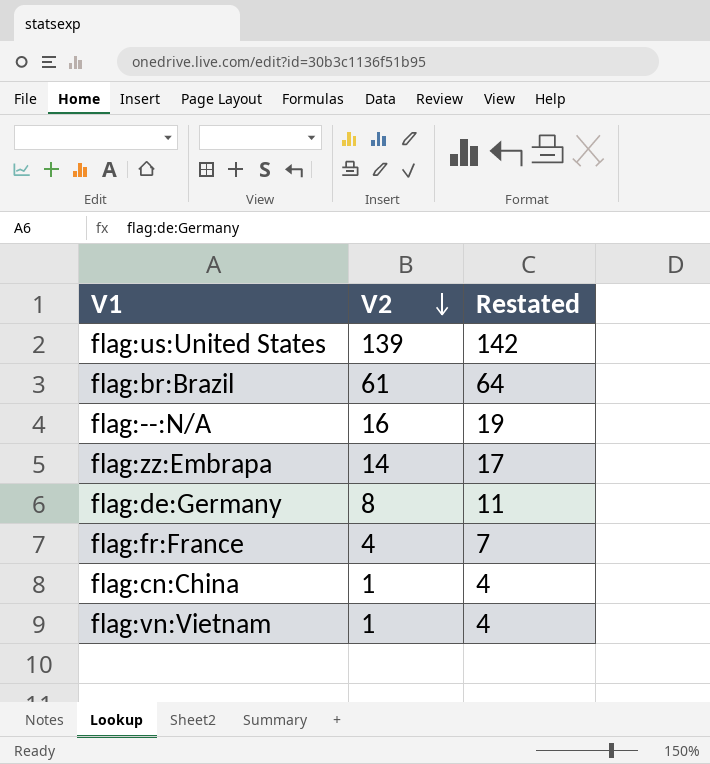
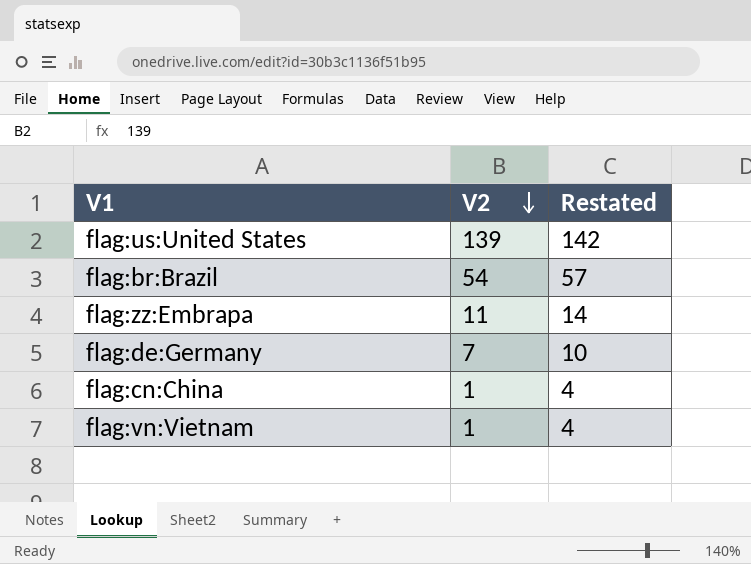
row flag:--:N/A: 16 | 19 -> none
row flag:fr:France: 4 | 7 -> none
flag:br:Brazil | V2: 61 -> 54
flag:br:Brazil | Restated: 64 -> 57
flag:zz:Embrapa | V2: 14 -> 11
flag:zz:Embrapa | Restated: 17 -> 14
flag:de:Germany | V2: 8 -> 7
flag:de:Germany | Restated: 11 -> 10

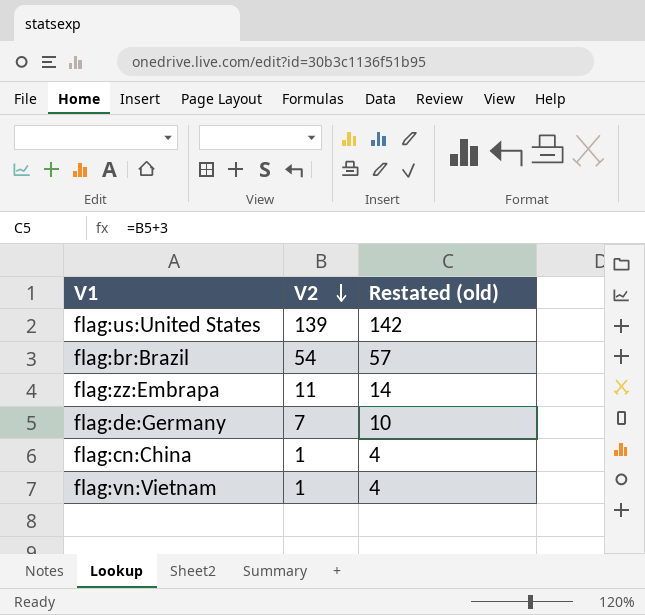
column name: Restated -> Restated (old)

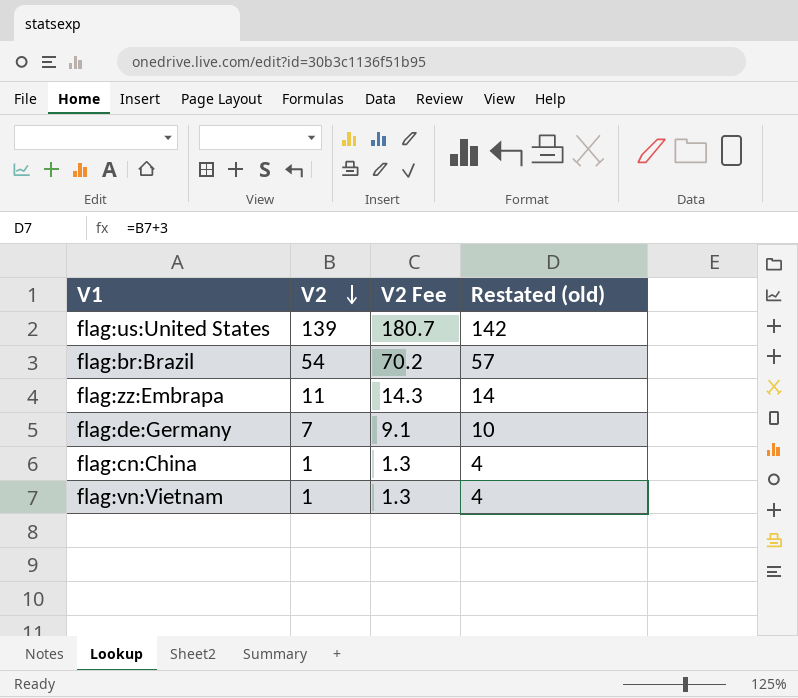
column V2 Fee | formula: none -> [V2] * 1.3

